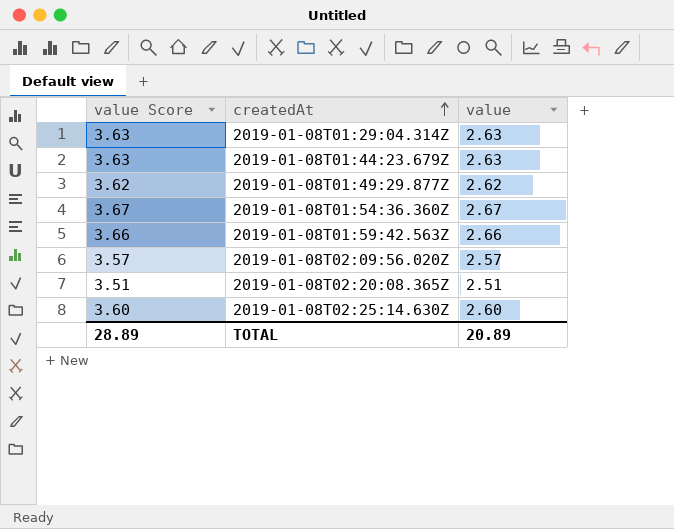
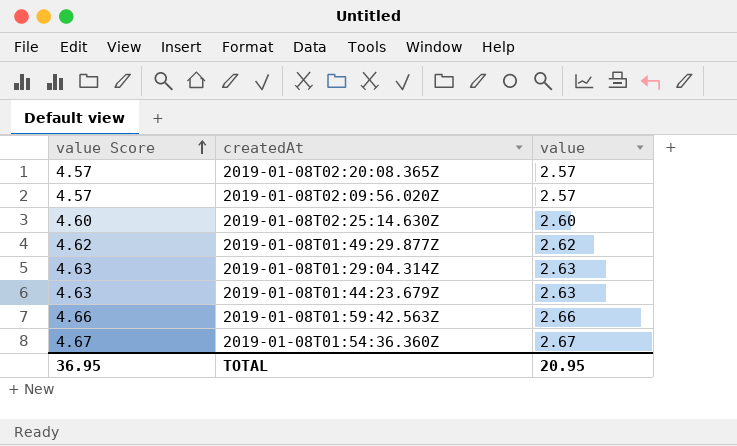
row order: createdAt ascending -> value Score ascending
column value Score | formula: [value] + 1 -> [value] + 2
2019-01-08T02:20:08.365Z | value: 2.51 -> 2.57
TOTAL | value Score: 28.89 -> 36.95
TOTAL | value: 20.89 -> 20.95

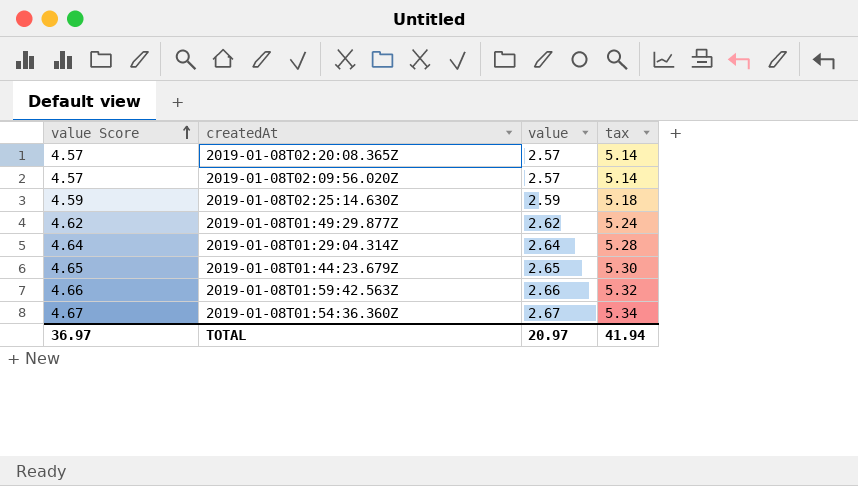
column tax | formula: none -> [value] * 2
2019-01-08T02:25:14.630Z | value Score: 4.60 -> 4.59
2019-01-08T02:25:14.630Z | value: 2.60 -> 2.59
2019-01-08T01:29:04.314Z | value Score: 4.63 -> 4.64
2019-01-08T01:29:04.314Z | value: 2.63 -> 2.64
2019-01-08T01:44:23.679Z | value Score: 4.63 -> 4.65
2019-01-08T01:44:23.679Z | value: 2.63 -> 2.65
TOTAL | value Score: 36.95 -> 36.97
TOTAL | value: 20.95 -> 20.97

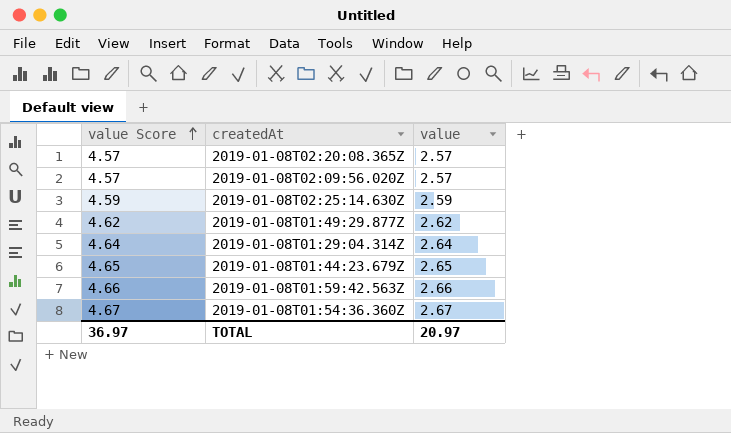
column tax | formula: [value] * 2 -> none

